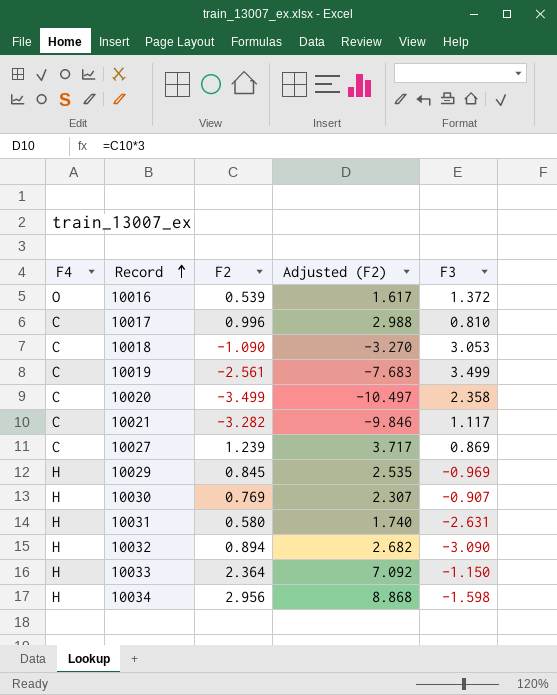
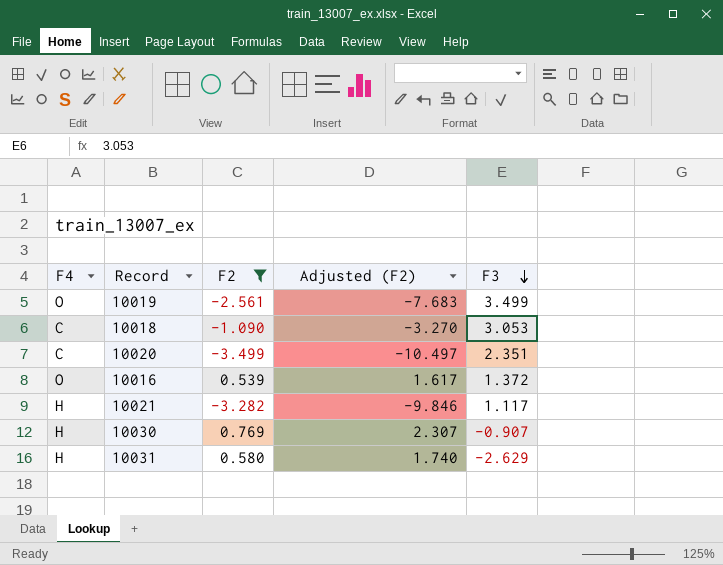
filter: none -> F2 <= 0.769
row order: Record ascending -> F3 descending
10019 | F4: C -> O
10020 | F3: 2.358 -> 2.351
10021 | F4: C -> H
10031 | F3: -2.631 -> -2.629

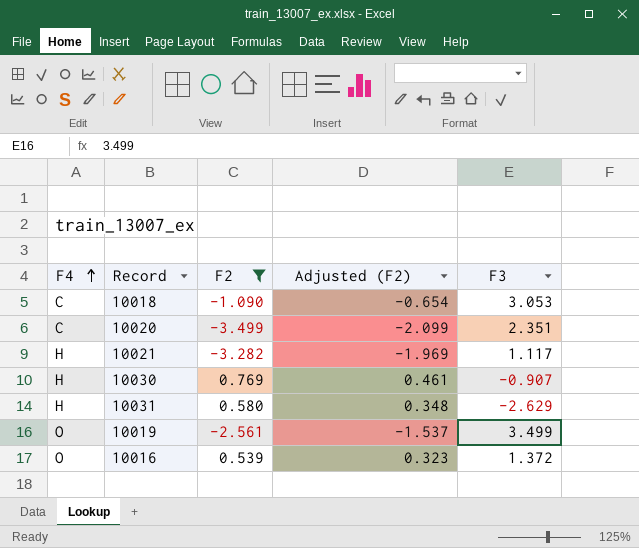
row order: F3 descending -> F4 ascending
column Adjusted (F2) | formula: [F2] * 3 -> [F2] * 0.6

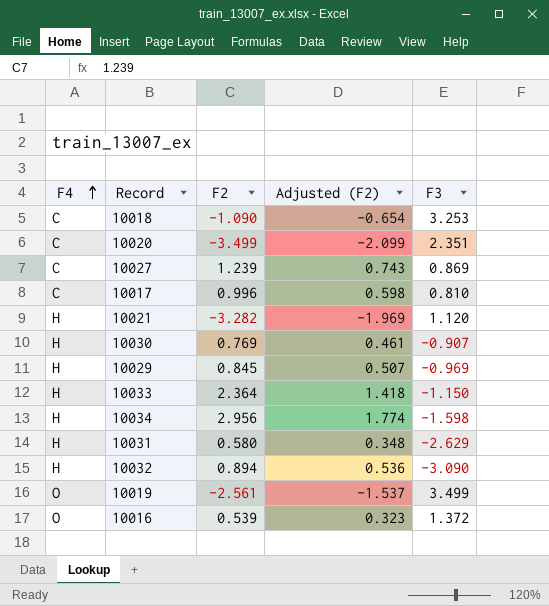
filter: F2 <= 0.769 -> none
10018 | F3: 3.053 -> 3.253
10021 | F3: 1.117 -> 1.120

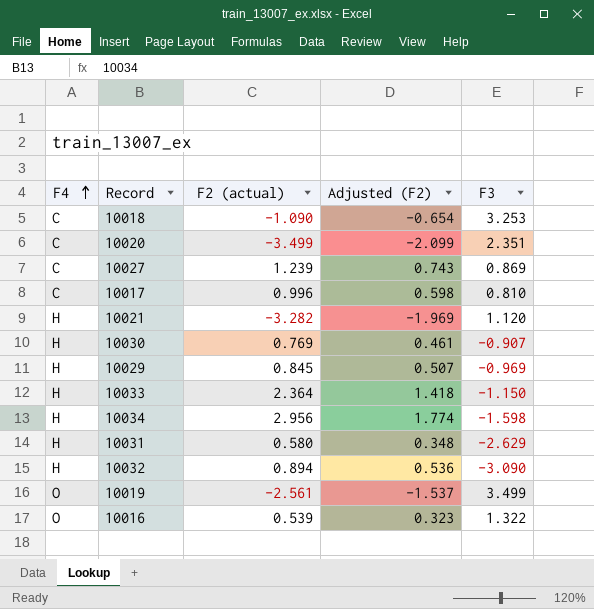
column name: F2 -> F2 (actual)
10016 | F3: 1.372 -> 1.322

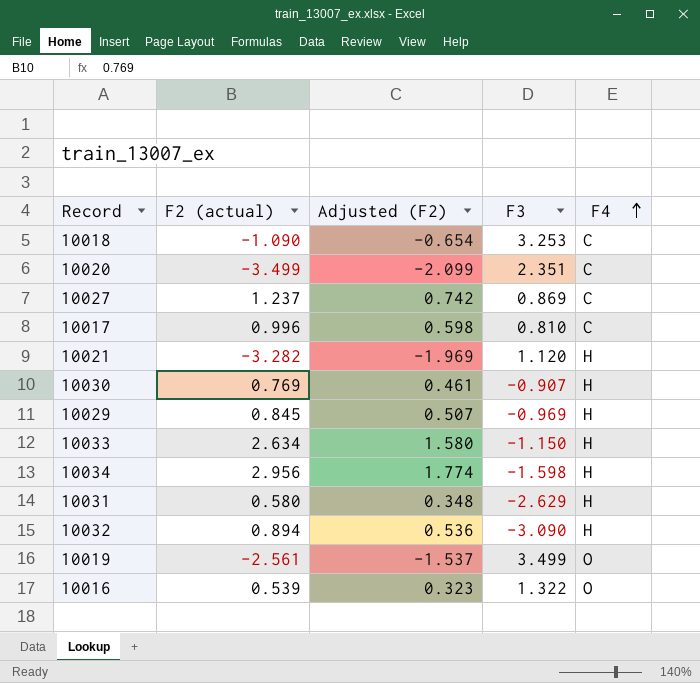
column F4 | position: 1 -> 5
10027 | F2 (actual): 1.239 -> 1.237
10027 | Adjusted (F2): 0.743 -> 0.742
10033 | F2 (actual): 2.364 -> 2.634
10033 | Adjusted (F2): 1.418 -> 1.580

